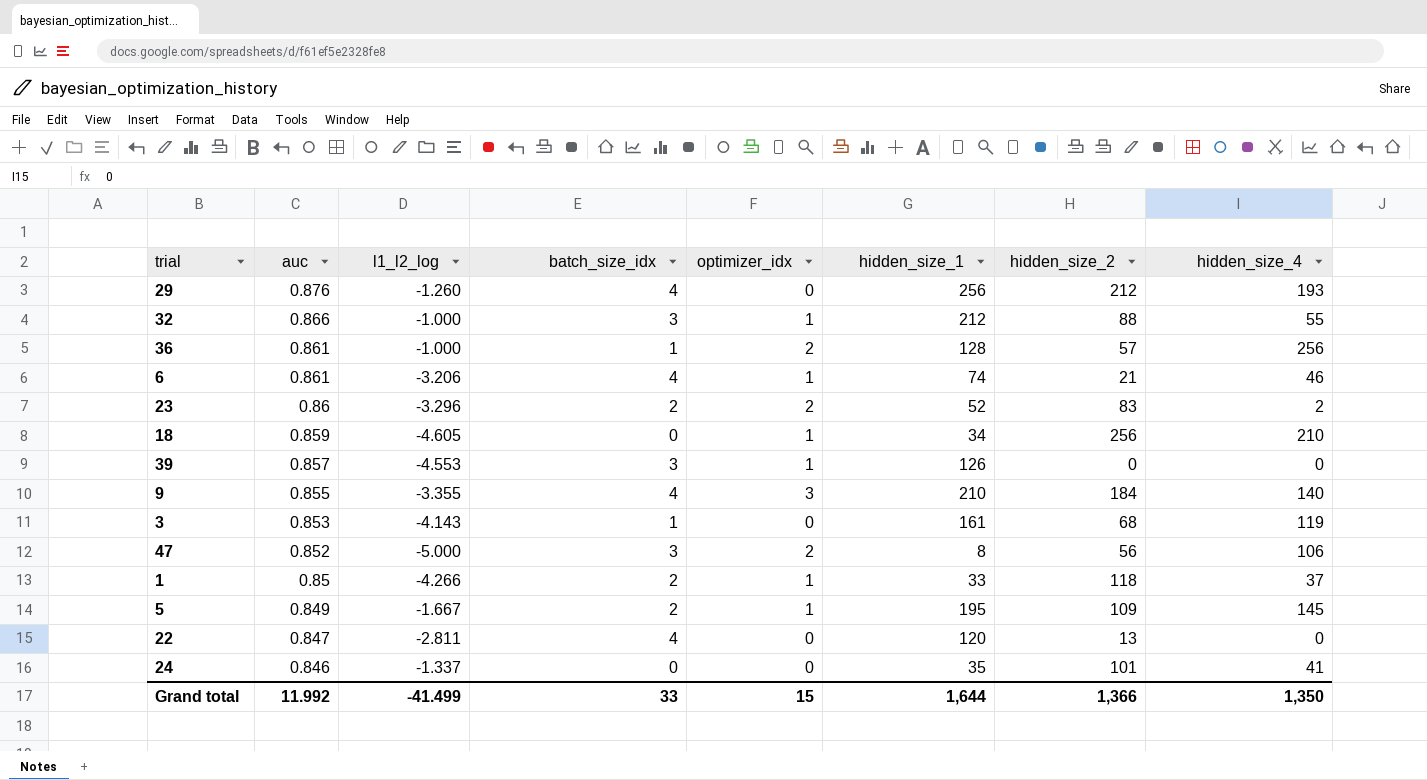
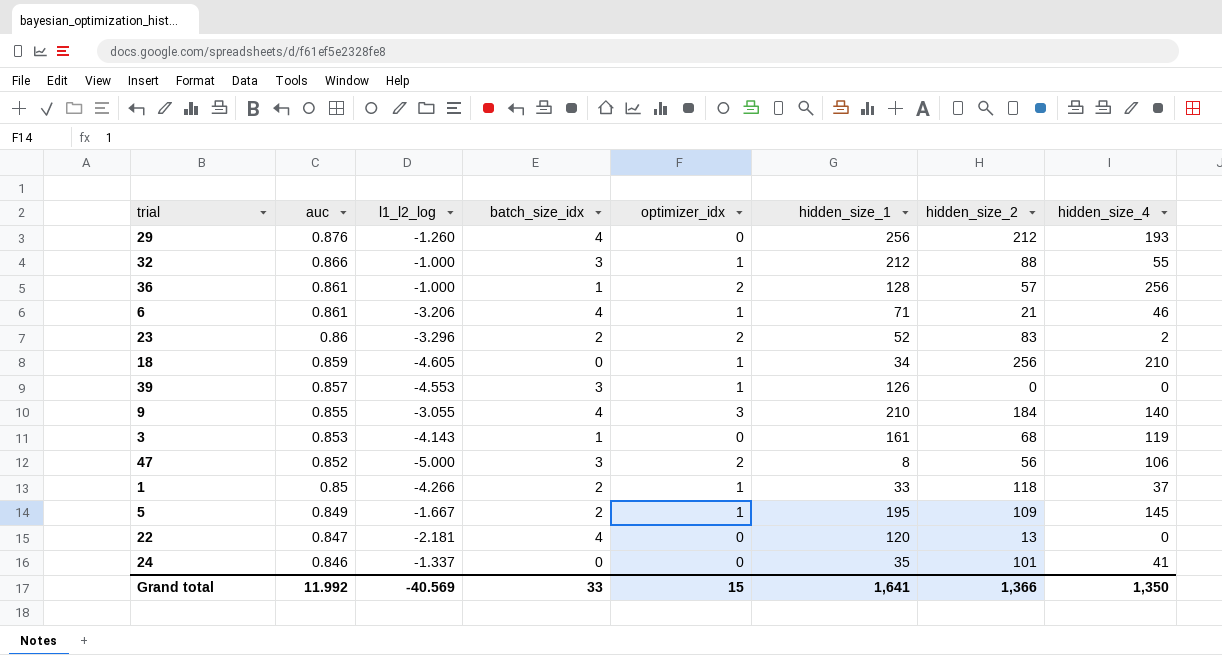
6 | hidden_size_1: 74 -> 71
9 | l1_l2_log: -3.355 -> -3.055
22 | l1_l2_log: -2.811 -> -2.181
Grand total | l1_l2_log: -41.499 -> -40.569
Grand total | hidden_size_1: 1,644 -> 1,641

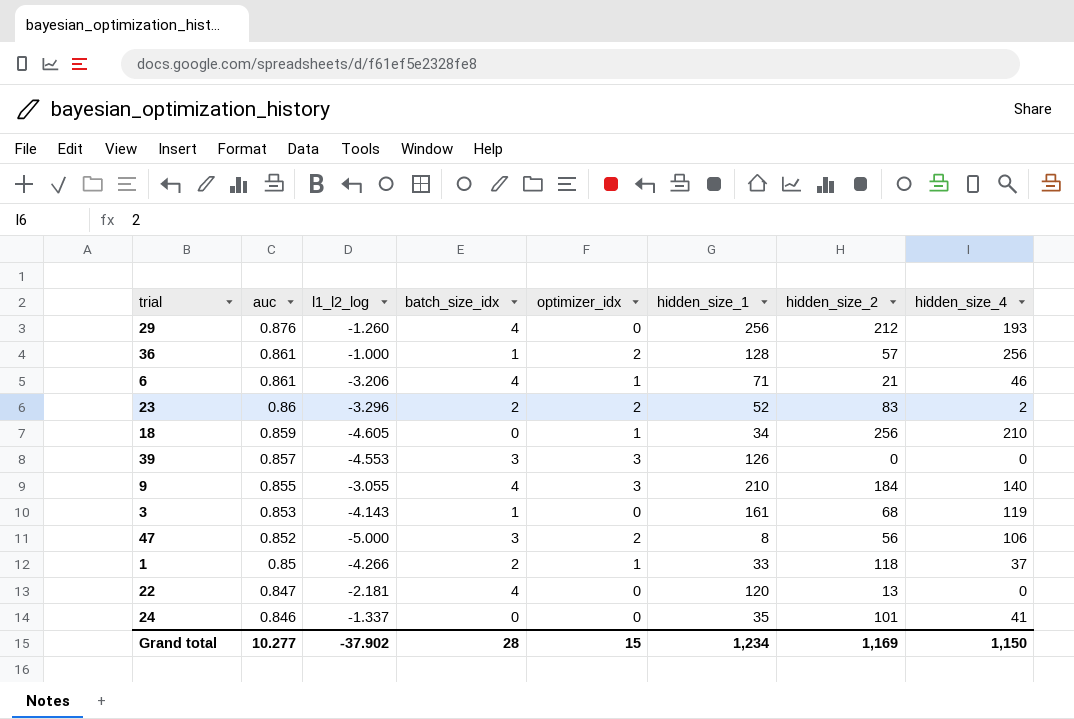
row 32: 0.866 | -1.000 | 3 | 1 | 212 | 88 | 55 -> none
row 5: 0.849 | -1.667 | 2 | 1 | 195 | 109 | 145 -> none
39 | optimizer_idx: 1 -> 3
Grand total | auc: 11.992 -> 10.277
Grand total | l1_l2_log: -40.569 -> -37.902
Grand total | batch_size_idx: 33 -> 28
Grand total | hidden_size_1: 1,641 -> 1,234
Grand total | hidden_size_2: 1,366 -> 1,169
Grand total | hidden_size_4: 1,350 -> 1,150

